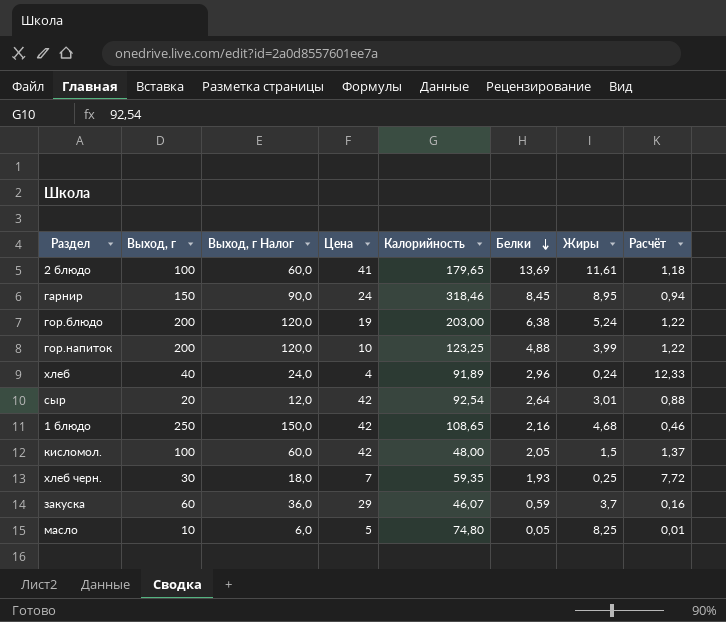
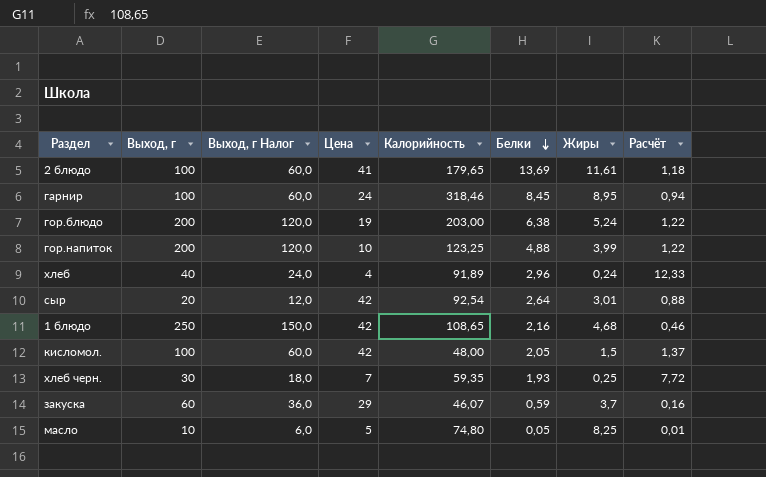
гарнир | Выход, г: 150 -> 100
гарнир | Выход, г Налог: 90,0 -> 60,0

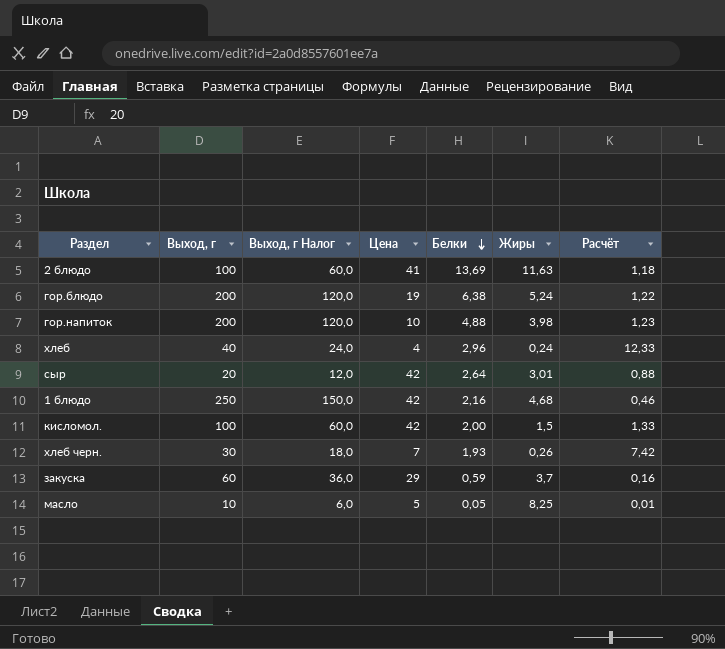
column Калорийность | position: 5 -> none
row гарнир: 100 | 60,0 | 24 | 318,46 | 8,45 | 8,95 | 0,94 -> none
2 блюдо | Жиры: 11,61 -> 11,63
гор.напиток | Жиры: 3,99 -> 3,98
гор.напиток | Расчёт: 1,22 -> 1,23
кисломол. | Белки: 2,05 -> 2,00
кисломол. | Расчёт: 1,37 -> 1,33
хлеб черн. | Жиры: 0,25 -> 0,26
хлеб черн. | Расчёт: 7,72 -> 7,42

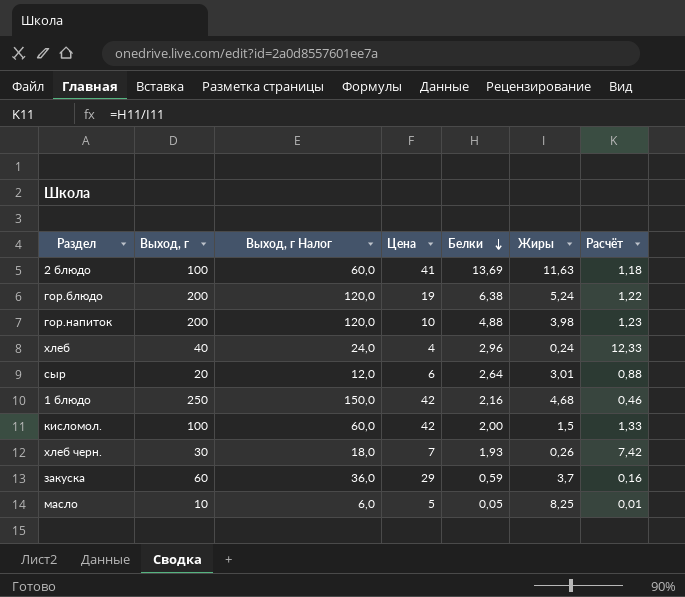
сыр | Цена: 42 -> 6

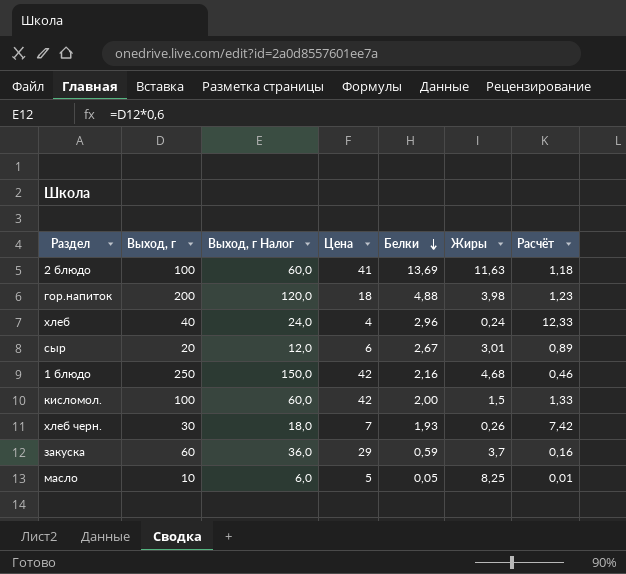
row гор.блюдо: 200 | 120,0 | 19 | 6,38 | 5,24 | 1,22 -> none
гор.напиток | Цена: 10 -> 18
сыр | Белки: 2,64 -> 2,67
сыр | Расчёт: 0,88 -> 0,89

